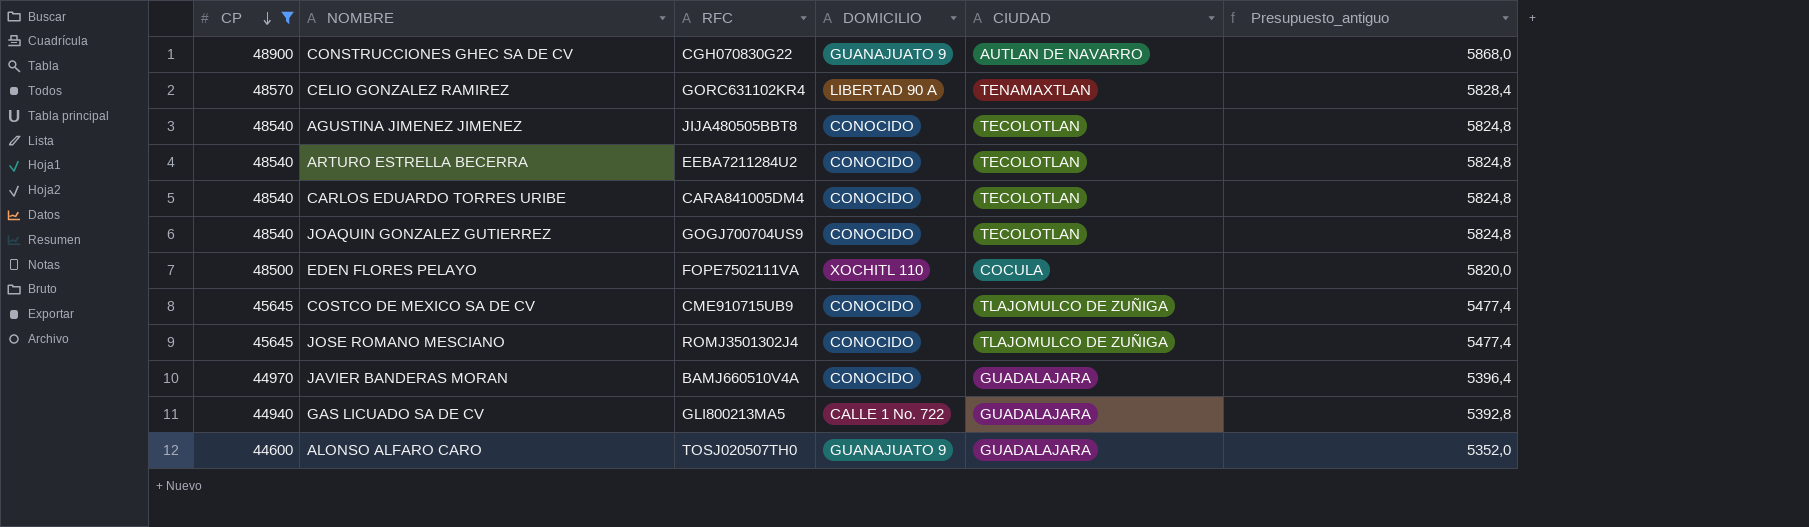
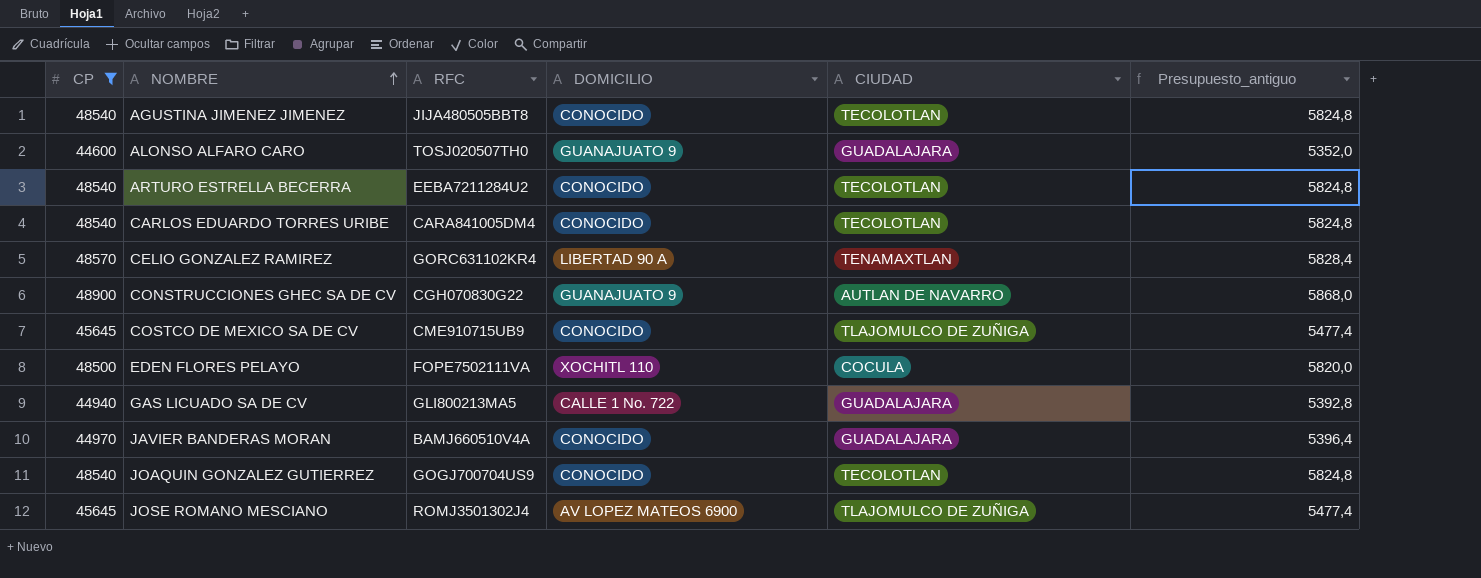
row order: CP descending -> NOMBRE ascending
JOSE ROMANO MESCIANO | DOMICILIO: CONOCIDO -> AV LOPEZ MATEOS 6900

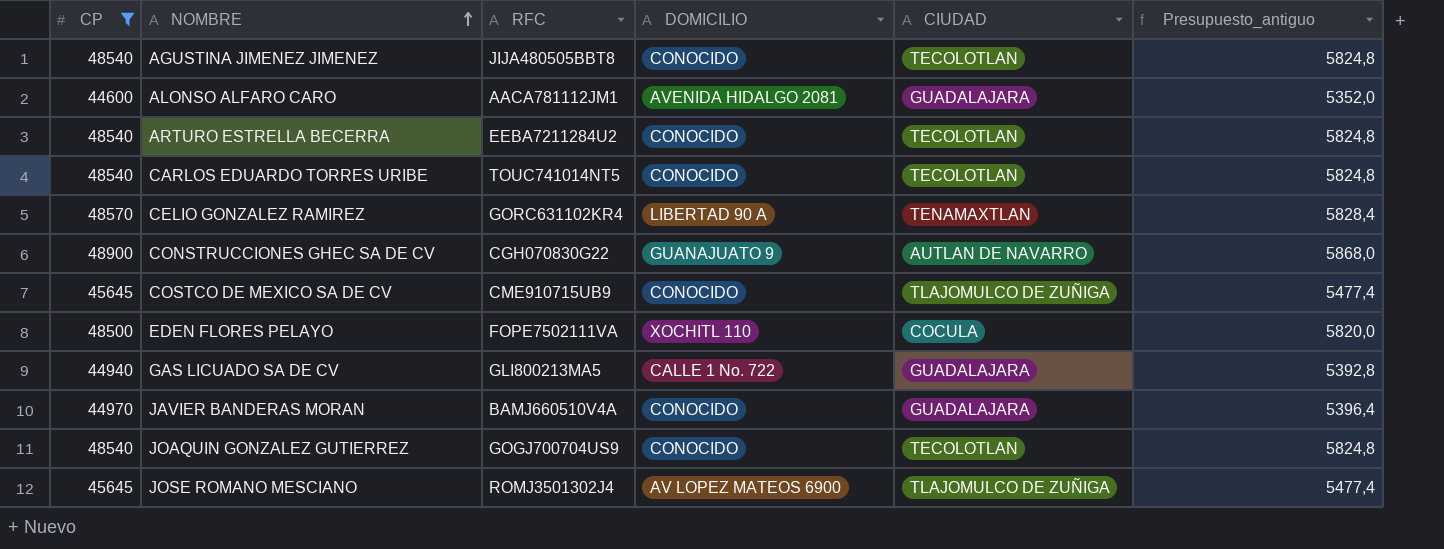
ALONSO ALFARO CARO | RFC: TOSJ020507TH0 -> AACA781112JM1
ALONSO ALFARO CARO | DOMICILIO: GUANAJUATO 9 -> AVENIDA HIDALGO 2081
CARLOS EDUARDO TORRES URIBE | RFC: CARA841005DM4 -> TOUC741014NT5

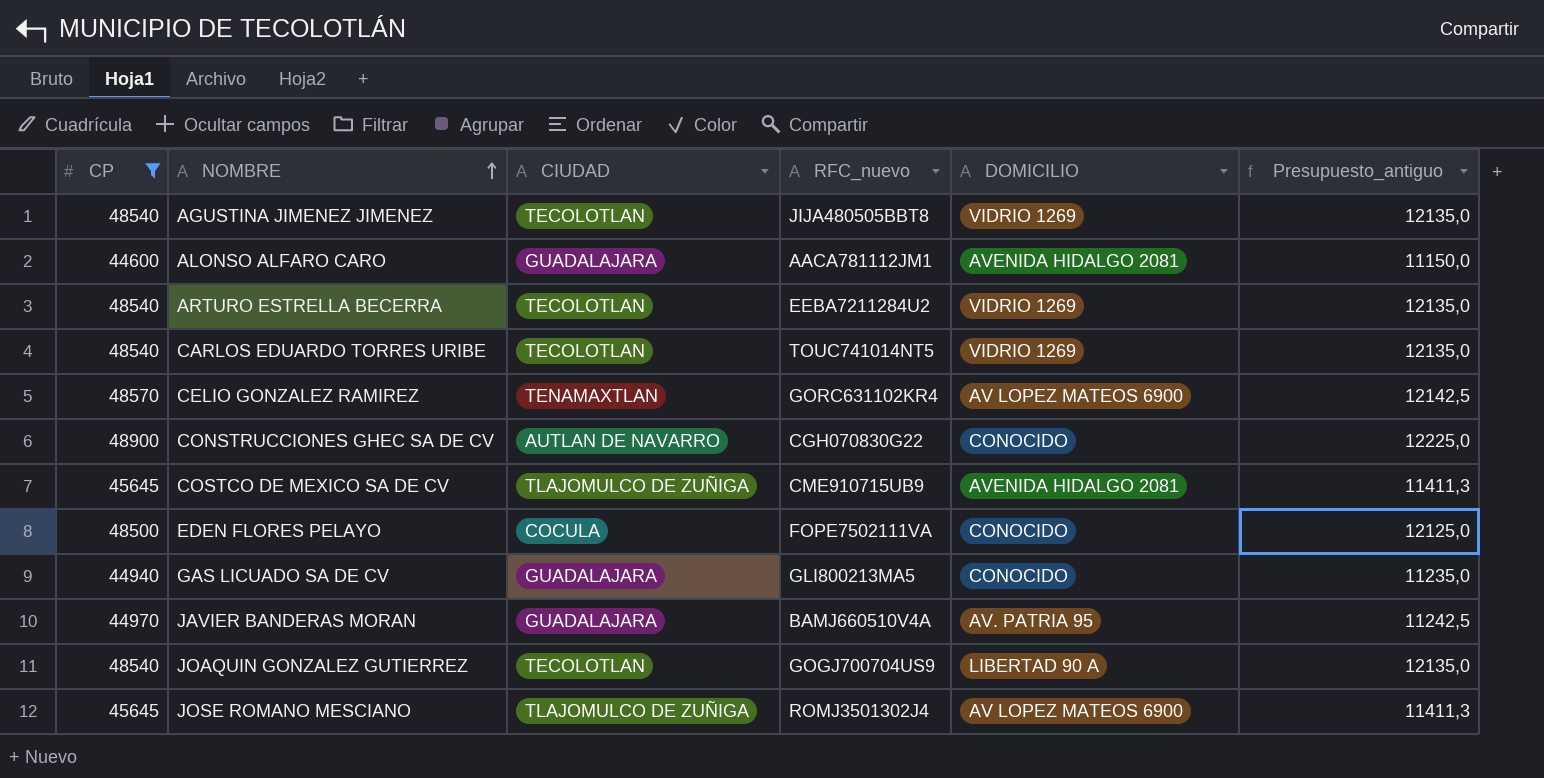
column CIUDAD | position: 5 -> 3
column name: RFC -> RFC_nuevo
column Presupuesto_antiguo | formula: [CP] * 0,12 -> [CP] * 0,25
AGUSTINA JIMENEZ JIMENEZ | DOMICILIO: CONOCIDO -> VIDRIO 1269
ARTURO ESTRELLA BECERRA | DOMICILIO: CONOCIDO -> VIDRIO 1269
CARLOS EDUARDO TORRES URIBE | DOMICILIO: CONOCIDO -> VIDRIO 1269
CELIO GONZALEZ RAMIREZ | DOMICILIO: LIBERTAD 90 A -> AV LOPEZ MATEOS 6900
CONSTRUCCIONES GHEC SA DE CV | DOMICILIO: GUANAJUATO 9 -> CONOCIDO
COSTCO DE MEXICO SA DE CV | DOMICILIO: CONOCIDO -> AVENIDA HIDALGO 2081
EDEN FLORES PELAYO | DOMICILIO: XOCHITL 110 -> CONOCIDO
GAS LICUADO SA DE CV | DOMICILIO: CALLE 1 No. 722 -> CONOCIDO
JAVIER BANDERAS MORAN | DOMICILIO: CONOCIDO -> AV. PATRIA 95
JOAQUIN GONZALEZ GUTIERREZ | DOMICILIO: CONOCIDO -> LIBERTAD 90 A

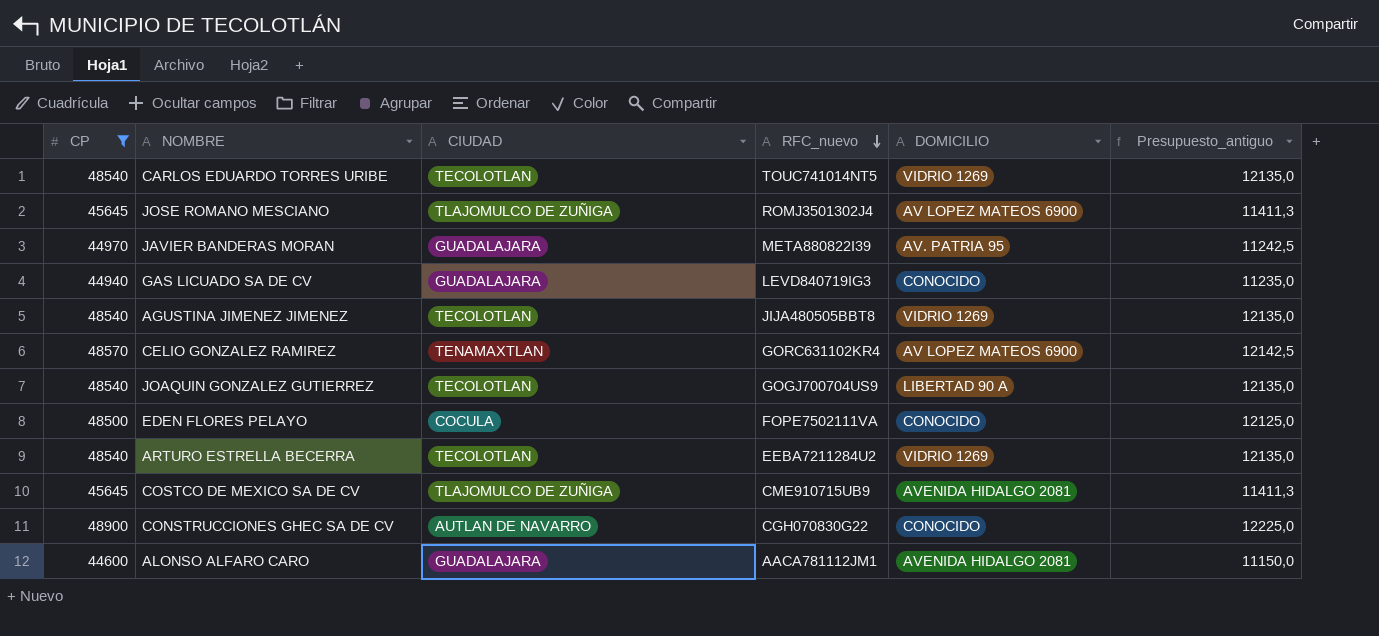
row order: NOMBRE ascending -> RFC_nuevo descending
JAVIER BANDERAS MORAN | RFC_nuevo: BAMJ660510V4A -> META880822I39
GAS LICUADO SA DE CV | RFC_nuevo: GLI800213MA5 -> LEVD840719IG3

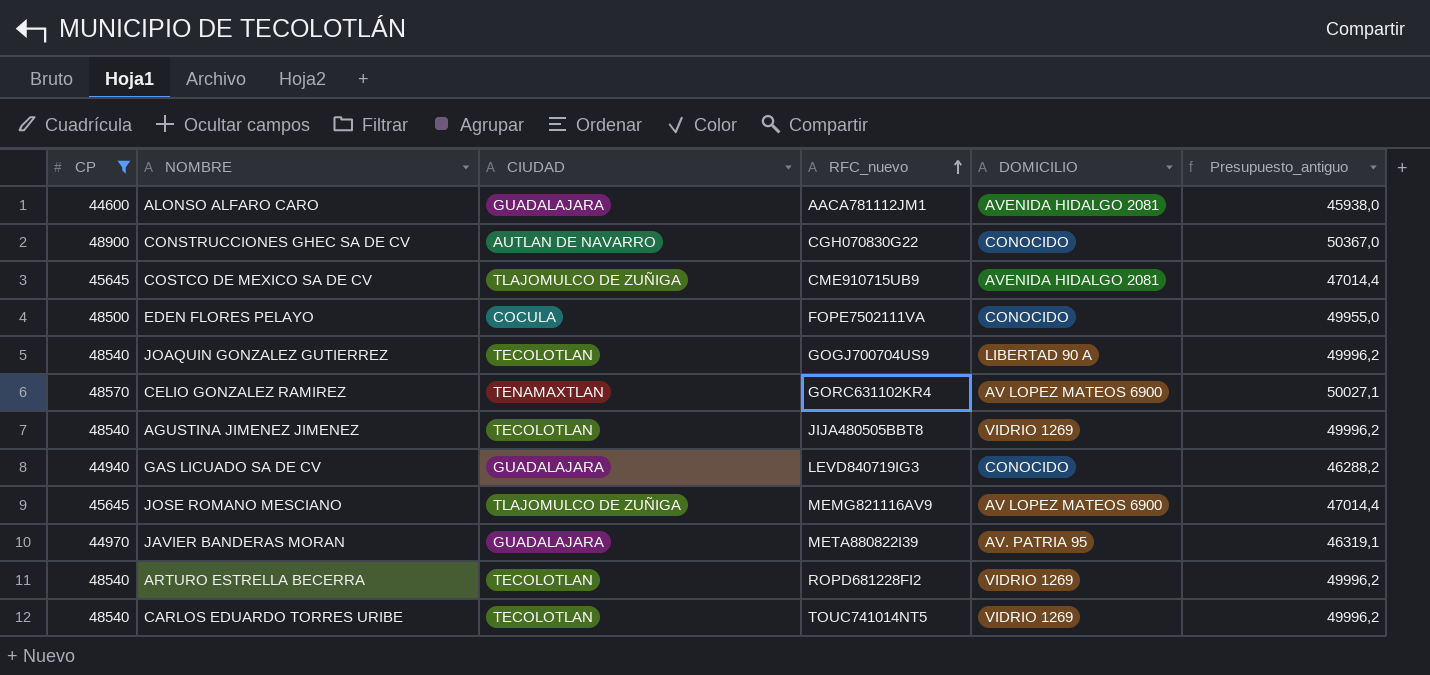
row order: RFC_nuevo descending -> RFC_nuevo ascending
column Presupuesto_antiguo | formula: [CP] * 0,25 -> [CP] * 1,03
JOSE ROMANO MESCIANO | RFC_nuevo: ROMJ3501302J4 -> MEMG821116AV9
ARTURO ESTRELLA BECERRA | RFC_nuevo: EEBA7211284U2 -> ROPD681228FI2

